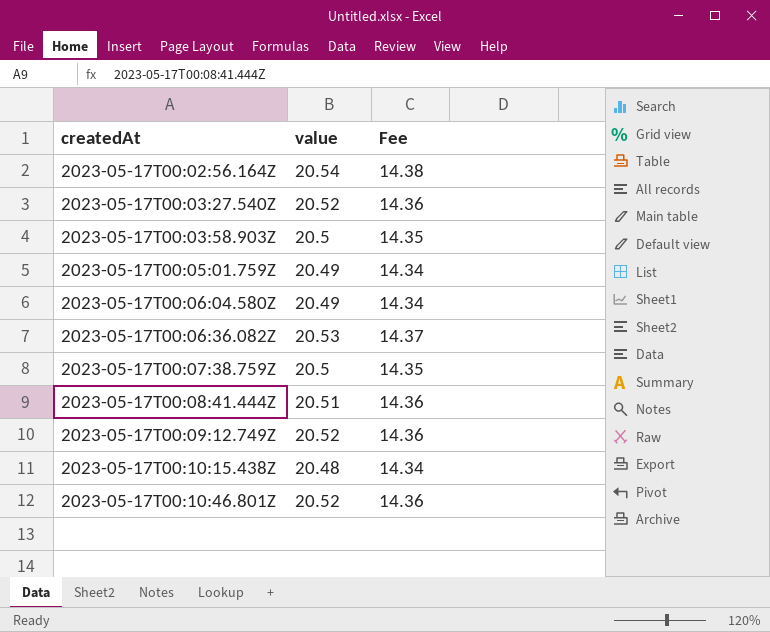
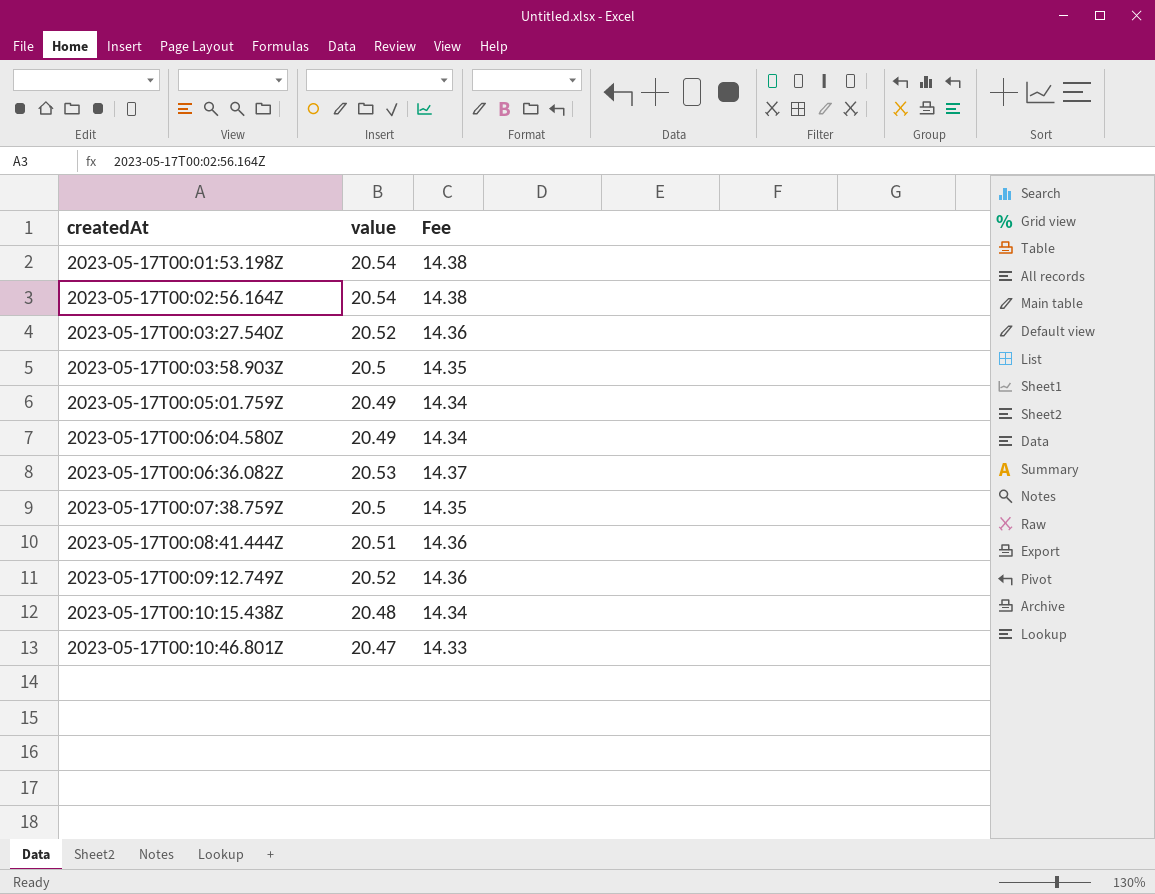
row 2023-05-17T00:01:53.198Z: none -> 20.54 | 14.38
2023-05-17T00:10:46.801Z | value: 20.52 -> 20.47
2023-05-17T00:10:46.801Z | Fee: 14.36 -> 14.33

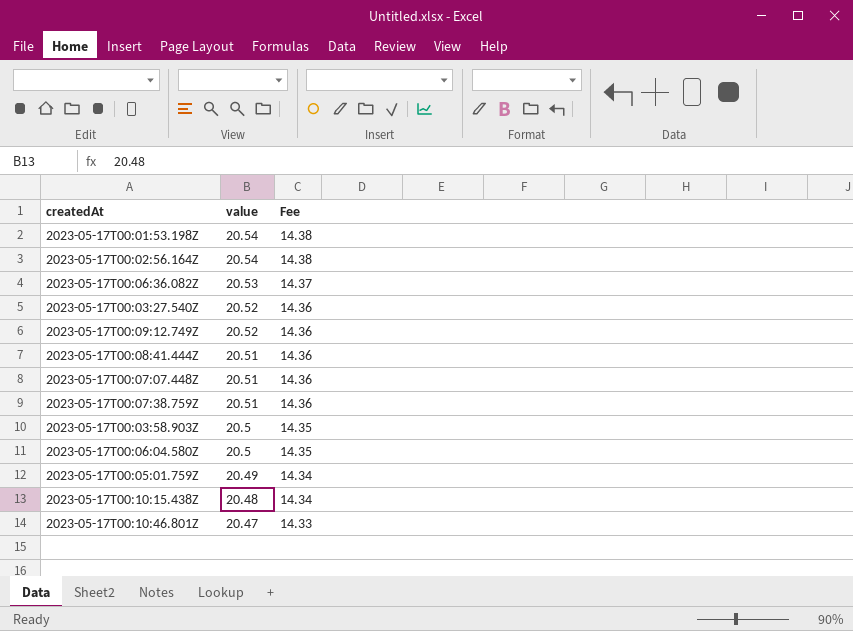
row order: createdAt ascending -> value descending
row 2023-05-17T00:07:07.448Z: none -> 20.51 | 14.36
2023-05-17T00:07:38.759Z | value: 20.5 -> 20.51
2023-05-17T00:07:38.759Z | Fee: 14.35 -> 14.36
2023-05-17T00:06:04.580Z | value: 20.49 -> 20.5
2023-05-17T00:06:04.580Z | Fee: 14.34 -> 14.35

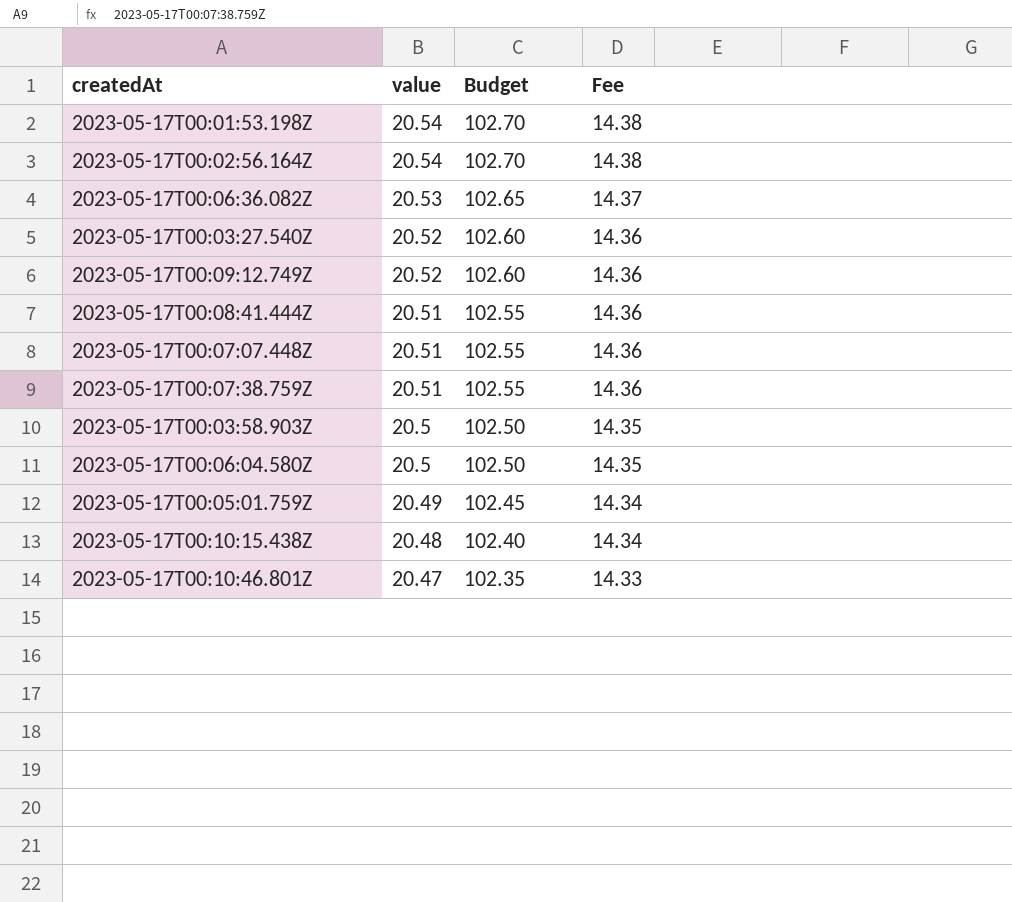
column Budget | formula: none -> [value] * 5

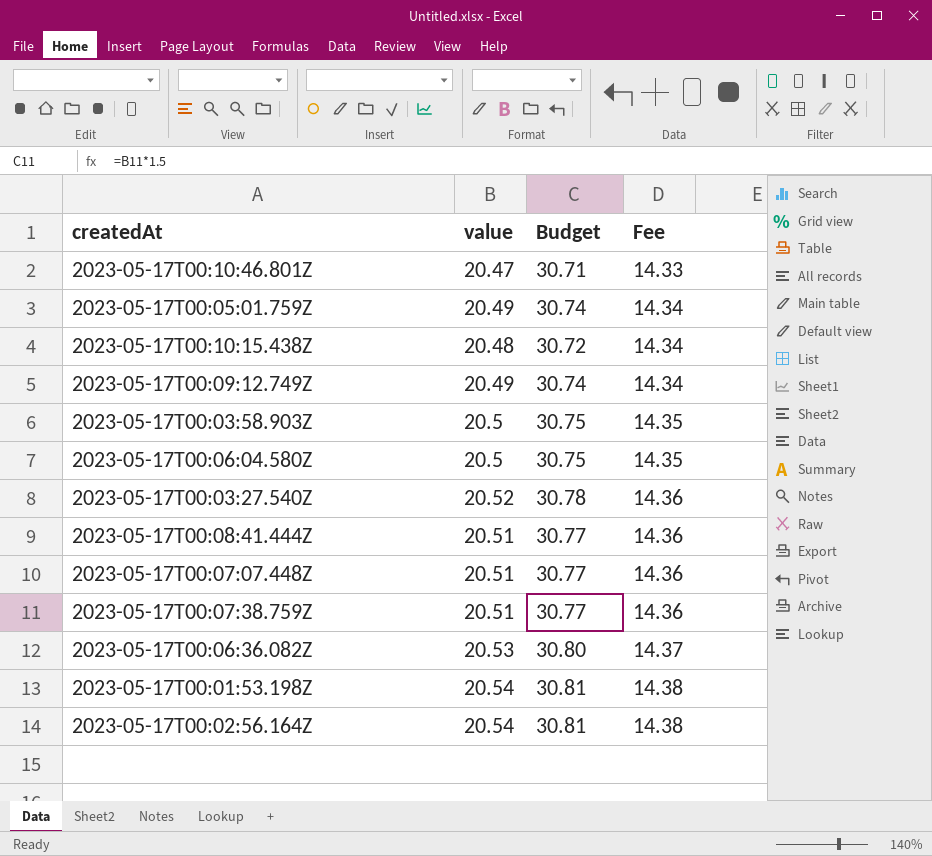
row order: value descending -> Fee ascending
column Budget | formula: [value] * 5 -> [value] * 1.5
2023-05-17T00:09:12.749Z | value: 20.52 -> 20.49
2023-05-17T00:09:12.749Z | Fee: 14.36 -> 14.34

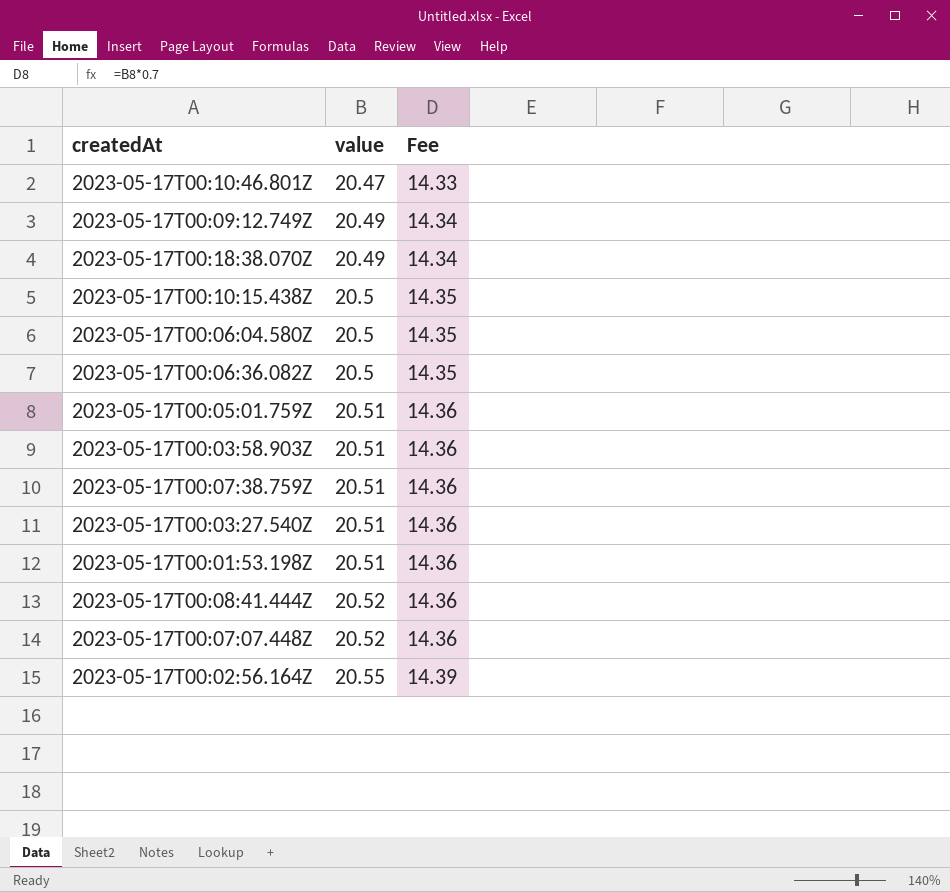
row order: Fee ascending -> value ascending
column Budget | formula: [value] * 1.5 -> none
row 2023-05-17T00:18:38.070Z: none -> 20.49 | 14.34
2023-05-17T00:10:15.438Z | value: 20.48 -> 20.5
2023-05-17T00:10:15.438Z | Fee: 14.34 -> 14.35
2023-05-17T00:06:36.082Z | value: 20.53 -> 20.5
2023-05-17T00:06:36.082Z | Fee: 14.37 -> 14.35
2023-05-17T00:05:01.759Z | value: 20.49 -> 20.51
2023-05-17T00:05:01.759Z | Fee: 14.34 -> 14.36
2023-05-17T00:03:58.903Z | value: 20.5 -> 20.51
2023-05-17T00:03:58.903Z | Fee: 14.35 -> 14.36
2023-05-17T00:03:27.540Z | value: 20.52 -> 20.51
2023-05-17T00:01:53.198Z | value: 20.54 -> 20.51
2023-05-17T00:01:53.198Z | Fee: 14.38 -> 14.36
2023-05-17T00:08:41.444Z | value: 20.51 -> 20.52
2023-05-17T00:07:07.448Z | value: 20.51 -> 20.52
2023-05-17T00:02:56.164Z | value: 20.54 -> 20.55
2023-05-17T00:02:56.164Z | Fee: 14.38 -> 14.39

